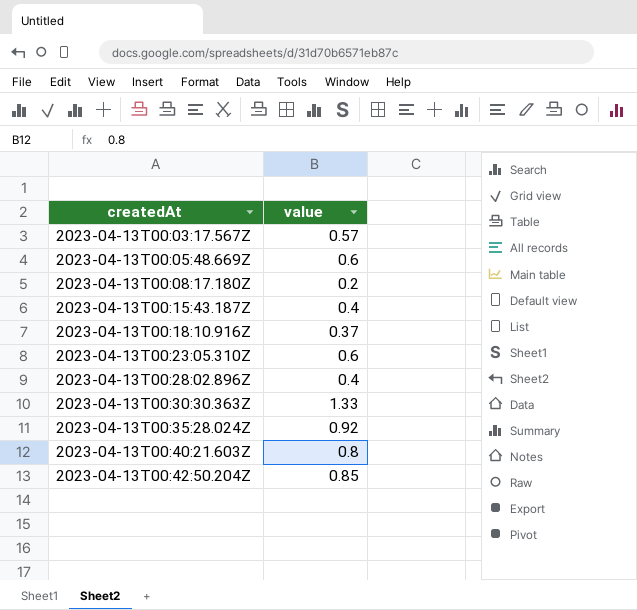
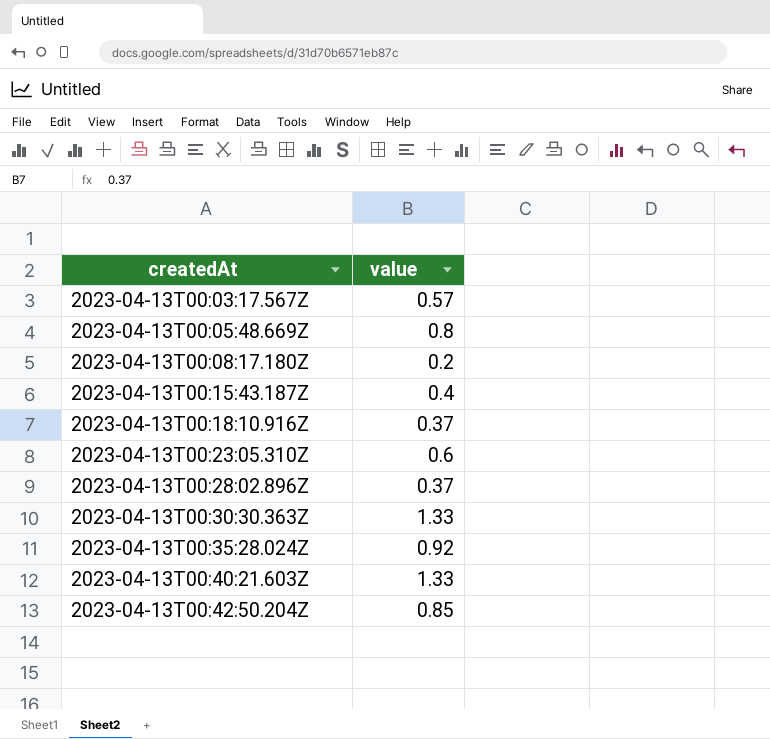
2023-04-13T00:05:48.669Z | value: 0.6 -> 0.8
2023-04-13T00:28:02.896Z | value: 0.4 -> 0.37
2023-04-13T00:40:21.603Z | value: 0.8 -> 1.33

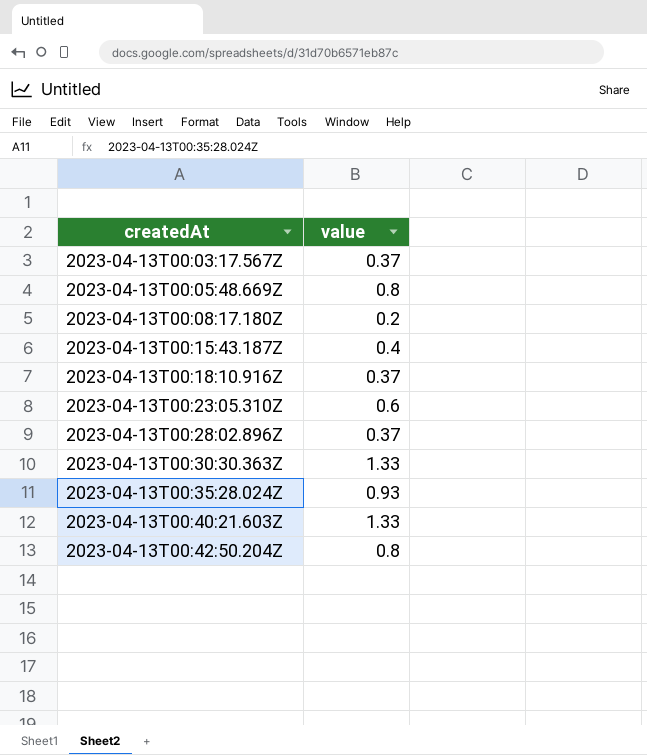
2023-04-13T00:03:17.567Z | value: 0.57 -> 0.37
2023-04-13T00:35:28.024Z | value: 0.92 -> 0.93
2023-04-13T00:42:50.204Z | value: 0.85 -> 0.8

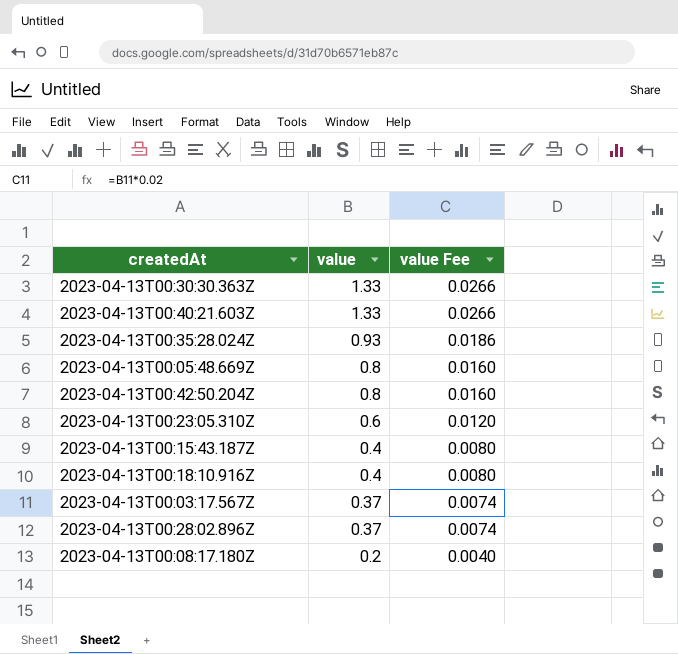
row order: createdAt ascending -> value descending
column value Fee | formula: none -> [value] * 0.02
2023-04-13T00:18:10.916Z | value: 0.37 -> 0.4

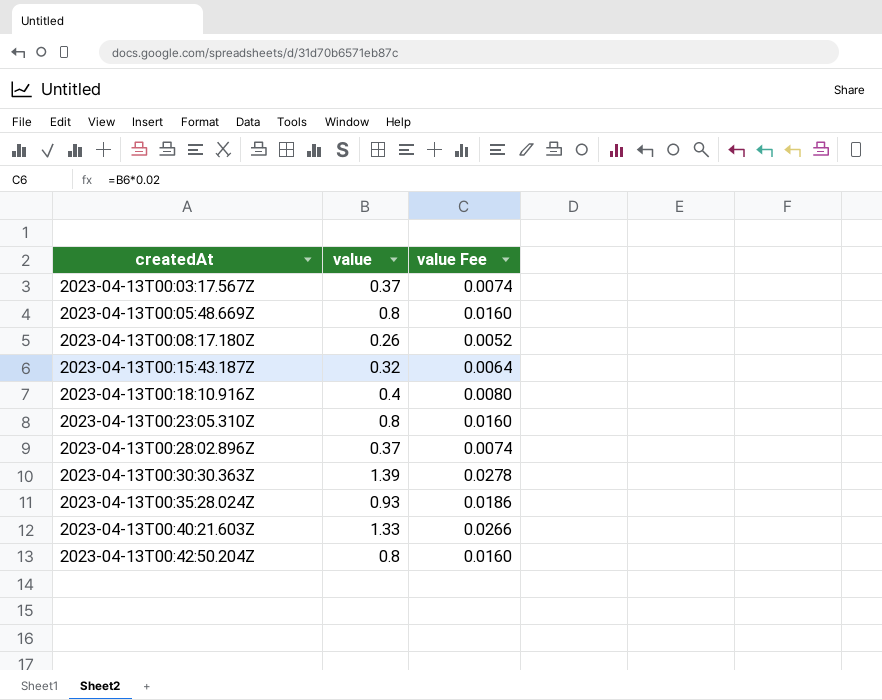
row order: value descending -> createdAt ascending
2023-04-13T00:08:17.180Z | value: 0.2 -> 0.26
2023-04-13T00:08:17.180Z | value Fee: 0.0040 -> 0.0052
2023-04-13T00:15:43.187Z | value: 0.4 -> 0.32
2023-04-13T00:15:43.187Z | value Fee: 0.0080 -> 0.0064
2023-04-13T00:23:05.310Z | value: 0.6 -> 0.8
2023-04-13T00:23:05.310Z | value Fee: 0.0120 -> 0.0160
2023-04-13T00:30:30.363Z | value: 1.33 -> 1.39
2023-04-13T00:30:30.363Z | value Fee: 0.0266 -> 0.0278

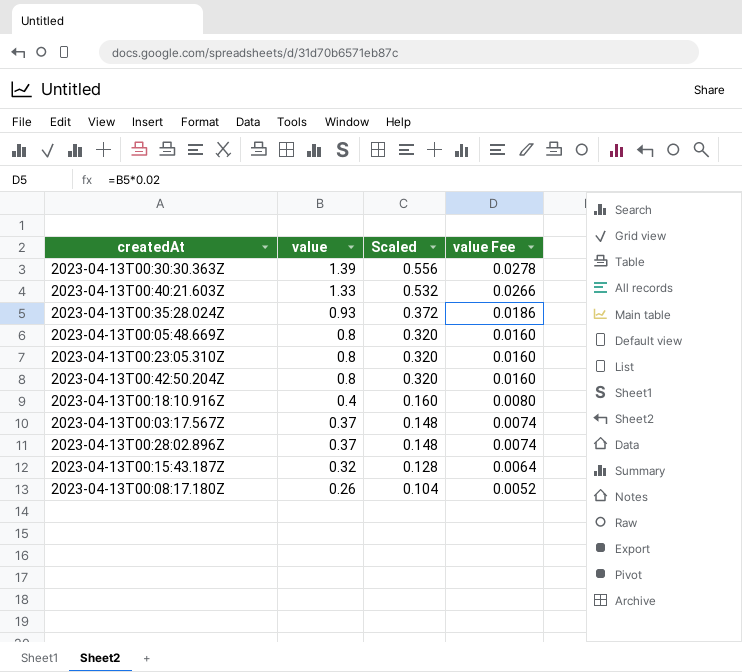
row order: createdAt ascending -> value descending
column Scaled | formula: none -> [value] * 0.4

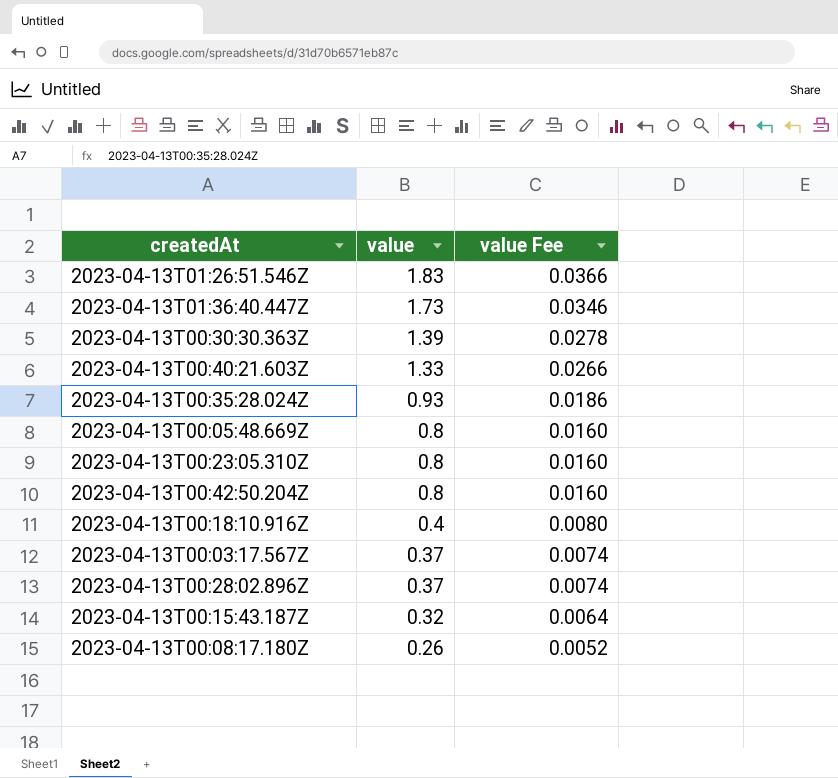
column Scaled | formula: [value] * 0.4 -> none
row 2023-04-13T01:26:51.546Z: none -> 1.83 | 0.0366
row 2023-04-13T01:36:40.447Z: none -> 1.73 | 0.0346

